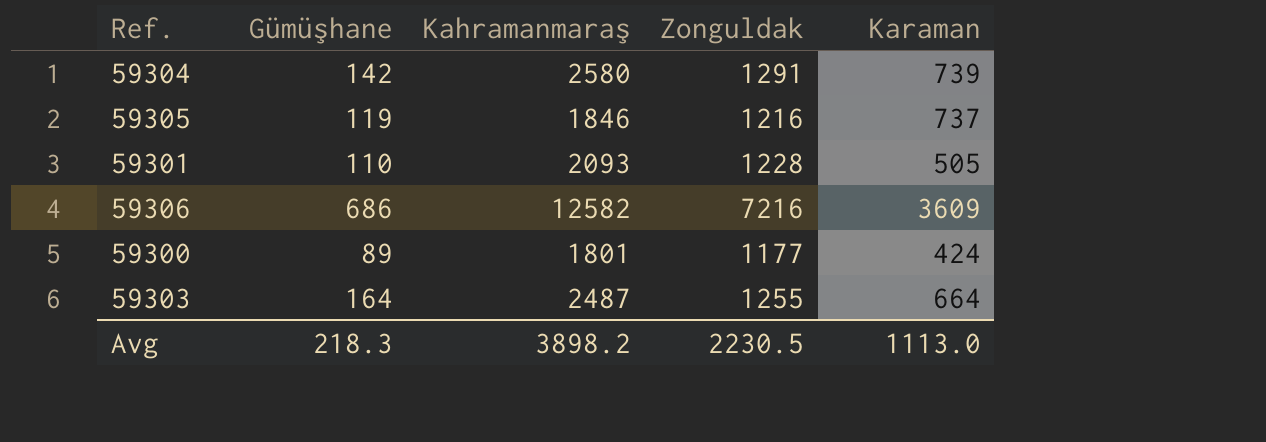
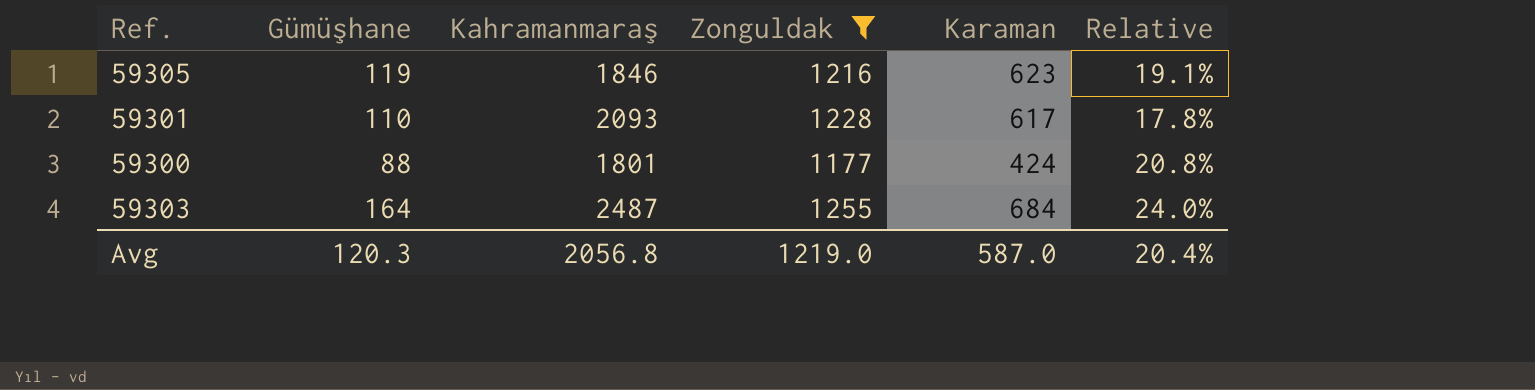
filter: none -> Zonguldak <= 1255
column Relative | formula: none -> [Gümüşhane] / [Karaman]
59305 | Karaman: 737 -> 623
59301 | Karaman: 505 -> 617
59300 | Gümüşhane: 89 -> 88
59303 | Karaman: 664 -> 684
Avg | Gümüşhane: 218.3 -> 120.3
Avg | Kahramanmaraş: 3898.2 -> 2056.8
Avg | Zonguldak: 2230.5 -> 1219.0
Avg | Karaman: 1113.0 -> 587.0

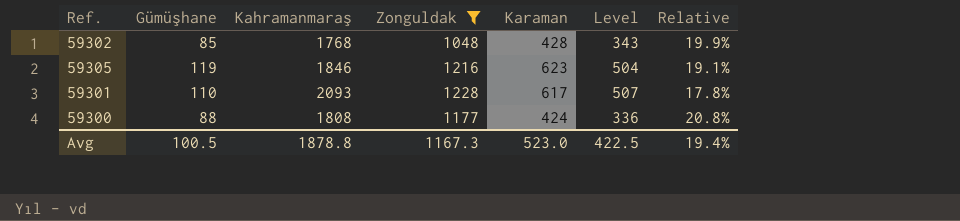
column Level | formula: none -> [Karaman] - [Gümüşhane]
row 59303: 164 | 2487 | 1255 | 684 | 24.0% -> none
row 59302: none -> 85 | 1768 | 1048 | 428 | 343 | 19.9%
59300 | Kahramanmaraş: 1801 -> 1808
Avg | Gümüşhane: 120.3 -> 100.5
Avg | Kahramanmaraş: 2056.8 -> 1878.8
Avg | Zonguldak: 1219.0 -> 1167.3
Avg | Karaman: 587.0 -> 523.0
Avg | Relative: 20.4% -> 19.4%

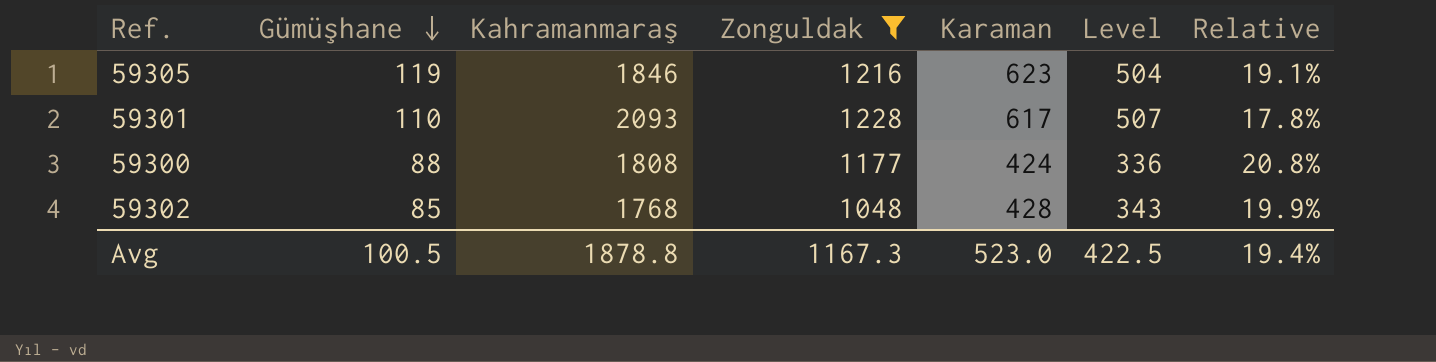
row order: none -> Gümüşhane descending

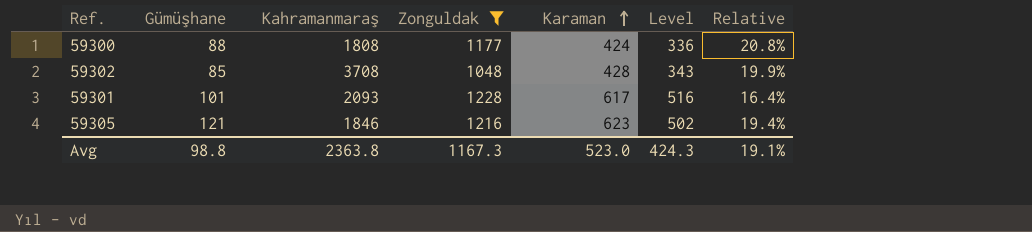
row order: Gümüşhane descending -> Karaman ascending
59302 | Kahramanmaraş: 1768 -> 3708
59301 | Gümüşhane: 110 -> 101
59301 | Level: 507 -> 516
59301 | Relative: 17.8% -> 16.4%
59305 | Gümüşhane: 119 -> 121
59305 | Level: 504 -> 502
59305 | Relative: 19.1% -> 19.4%
Avg | Gümüşhane: 100.5 -> 98.8
Avg | Kahramanmaraş: 1878.8 -> 2363.8
Avg | Level: 422.5 -> 424.3
Avg | Relative: 19.4% -> 19.1%

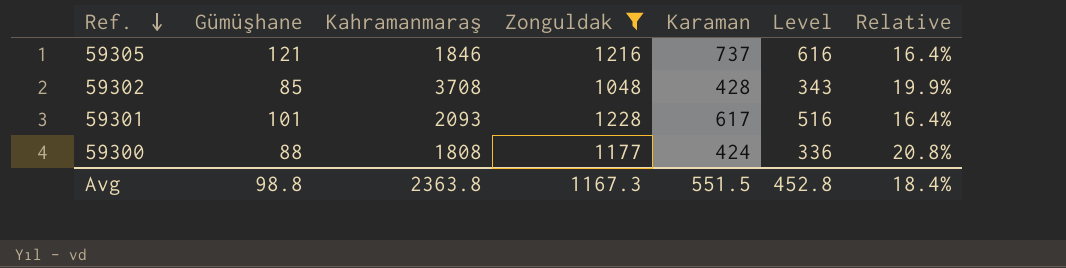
row order: Karaman ascending -> Ref. descending
59305 | Karaman: 623 -> 737
59305 | Level: 502 -> 616
59305 | Relative: 19.4% -> 16.4%
Avg | Karaman: 523.0 -> 551.5
Avg | Level: 424.3 -> 452.8
Avg | Relative: 19.1% -> 18.4%

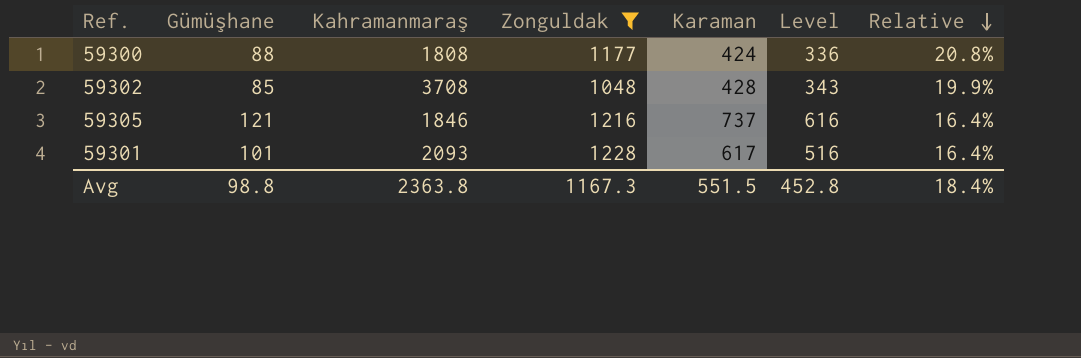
row order: Ref. descending -> Relative descending

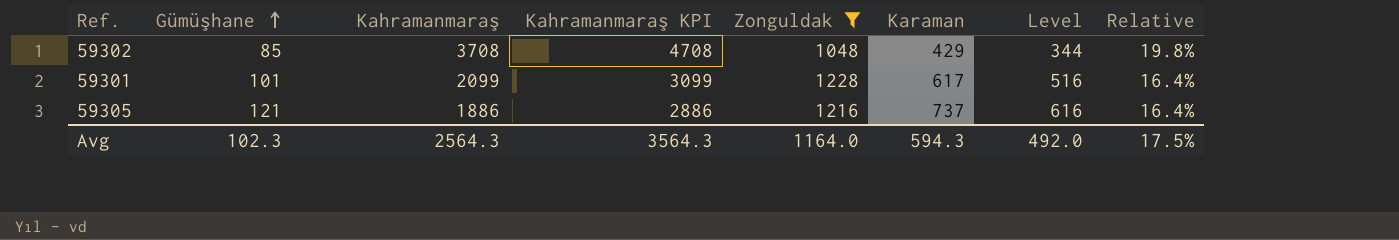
row order: Relative descending -> Gümüşhane ascending
column Kahramanmaraş KPI | formula: none -> [Kahramanmaraş] + 1000
row 59300: 88 | 1808 | 1177 | 424 | 336 | 20.8% -> none
59302 | Karaman: 428 -> 429
59302 | Level: 343 -> 344
59302 | Relative: 19.9% -> 19.8%
59301 | Kahramanmaraş: 2093 -> 2099
59305 | Kahramanmaraş: 1846 -> 1886
Avg | Gümüşhane: 98.8 -> 102.3
Avg | Kahramanmaraş: 2363.8 -> 2564.3
Avg | Zonguldak: 1167.3 -> 1164.0
Avg | Karaman: 551.5 -> 594.3
Avg | Level: 452.8 -> 492.0
Avg | Relative: 18.4% -> 17.5%

